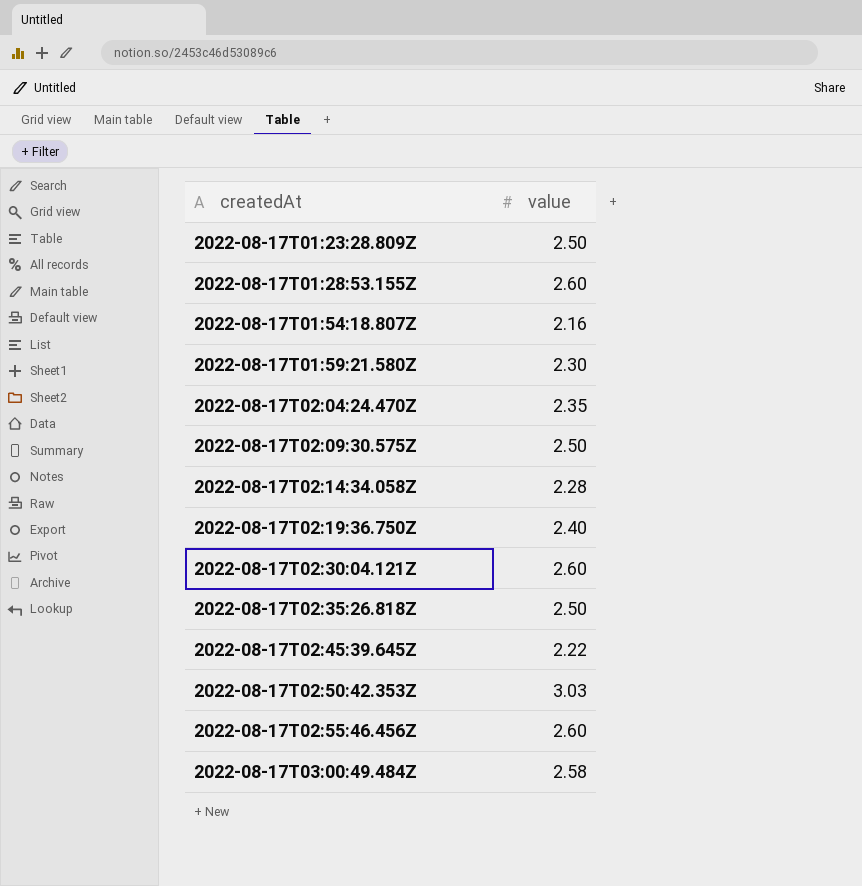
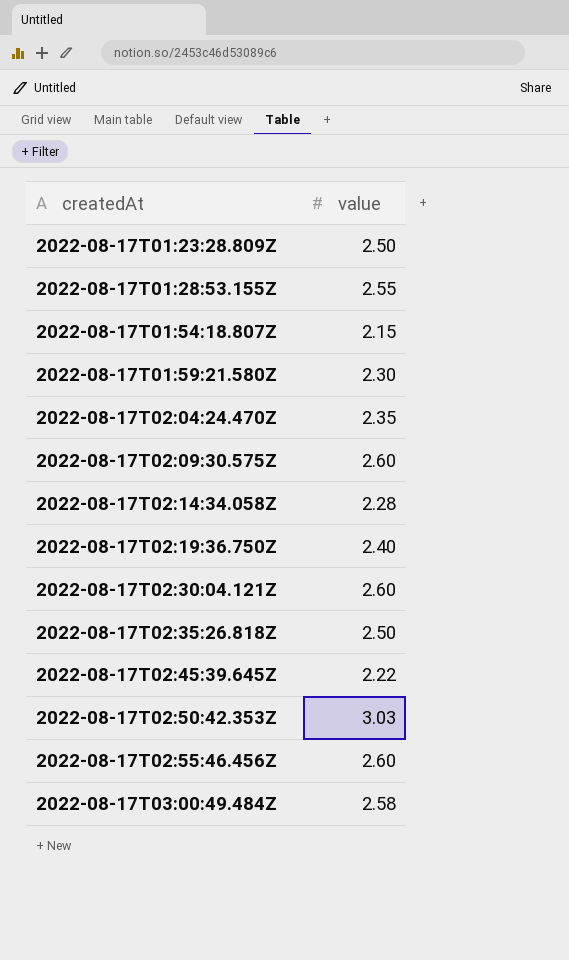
2022-08-17T01:28:53.155Z | value: 2.60 -> 2.55
2022-08-17T01:54:18.807Z | value: 2.16 -> 2.15
2022-08-17T02:09:30.575Z | value: 2.50 -> 2.60

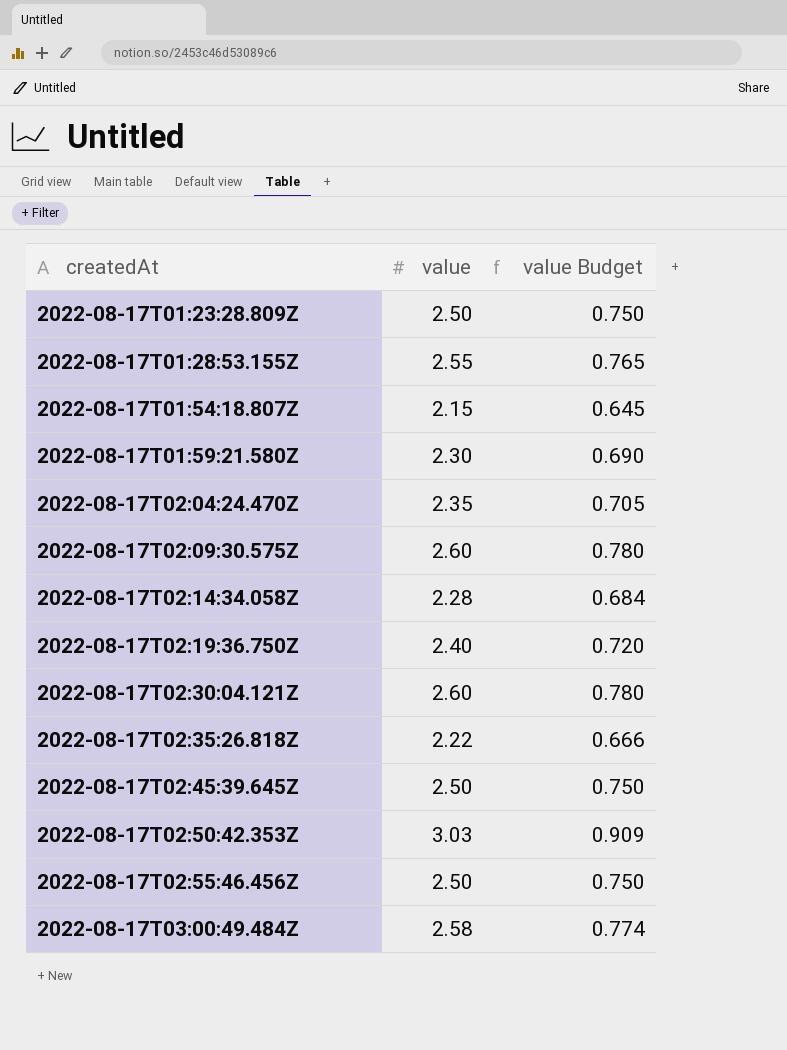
column value Budget | formula: none -> [value] * 0.3
2022-08-17T02:35:26.818Z | value: 2.50 -> 2.22
2022-08-17T02:45:39.645Z | value: 2.22 -> 2.50
2022-08-17T02:55:46.456Z | value: 2.60 -> 2.50

